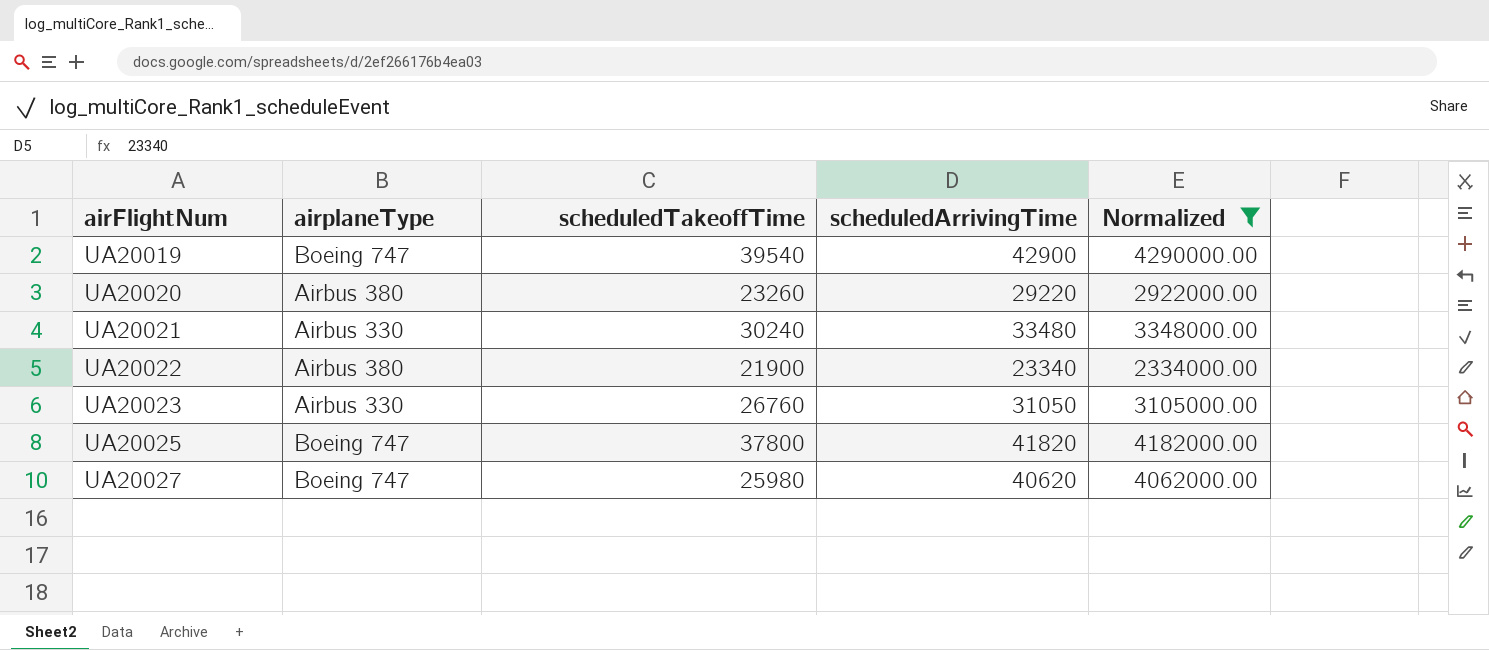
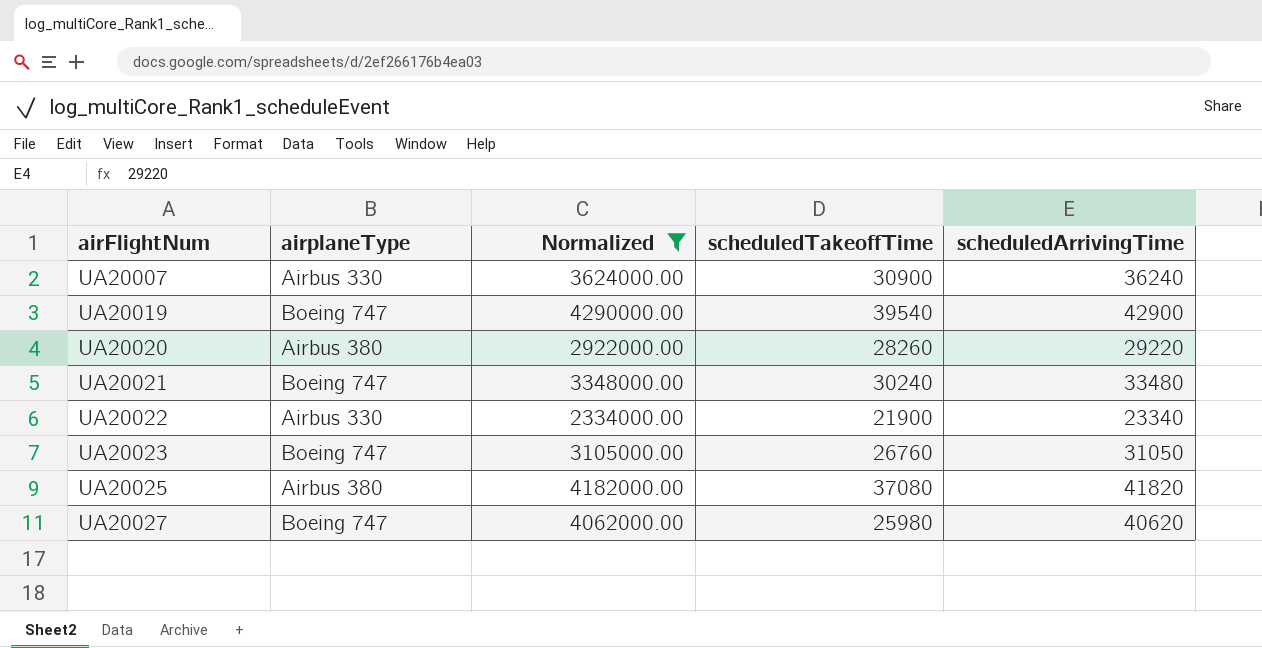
column Normalized | position: 5 -> 3
row UA20007: none -> Airbus 330 | 3624000.00 | 30900 | 36240
UA20020 | scheduledTakeoffTime: 23260 -> 28260
UA20021 | airplaneType: Airbus 330 -> Boeing 747
UA20022 | airplaneType: Airbus 380 -> Airbus 330
UA20023 | airplaneType: Airbus 330 -> Boeing 747
UA20025 | airplaneType: Boeing 747 -> Airbus 380
UA20025 | scheduledTakeoffTime: 37800 -> 37080

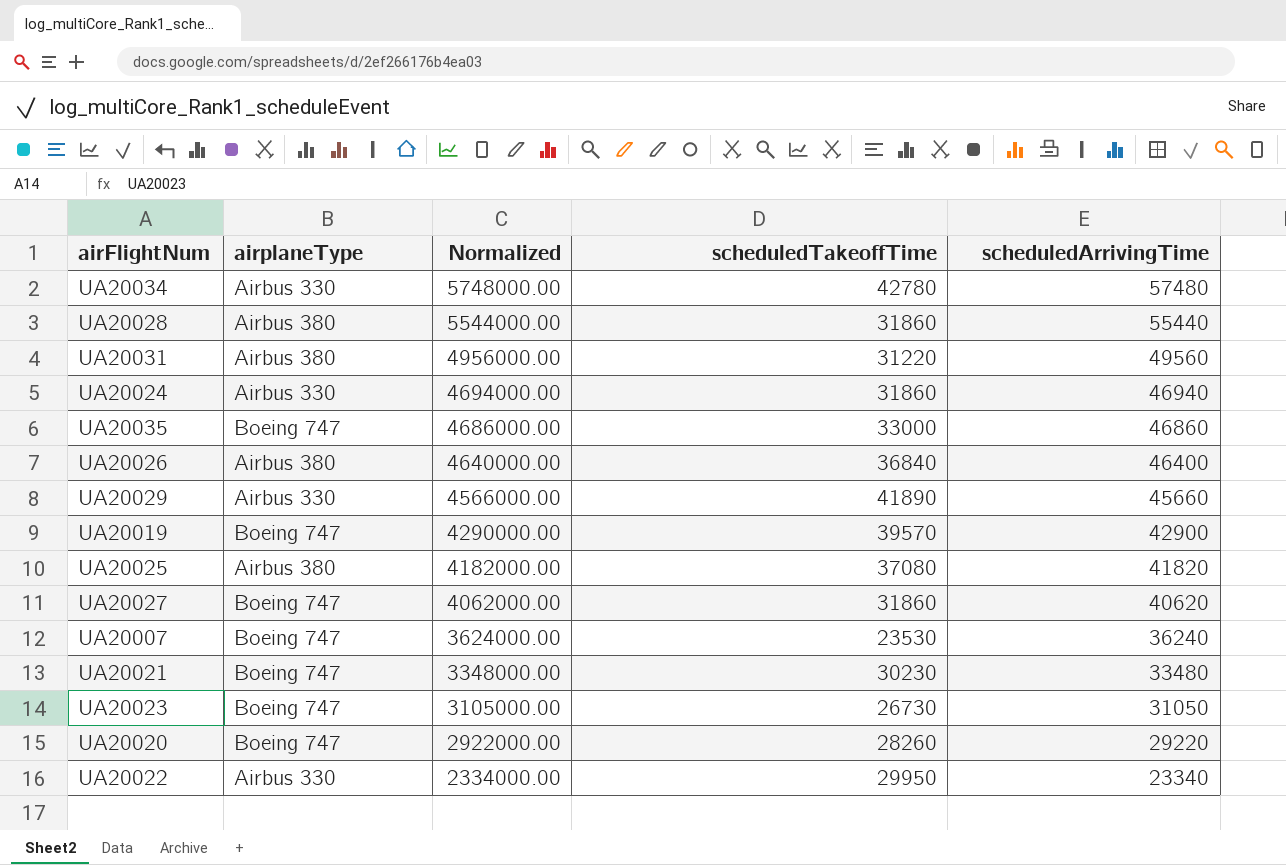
filter: Normalized <= 4290000.00 -> none
row order: airFlightNum ascending -> Normalized descending
UA20019 | scheduledTakeoffTime: 39540 -> 39570
UA20027 | scheduledTakeoffTime: 25980 -> 31860
UA20007 | airplaneType: Airbus 330 -> Boeing 747
UA20007 | scheduledTakeoffTime: 30900 -> 23530
UA20021 | scheduledTakeoffTime: 30240 -> 30230
UA20023 | scheduledTakeoffTime: 26760 -> 26730
UA20020 | airplaneType: Airbus 380 -> Boeing 747
UA20022 | scheduledTakeoffTime: 21900 -> 29950

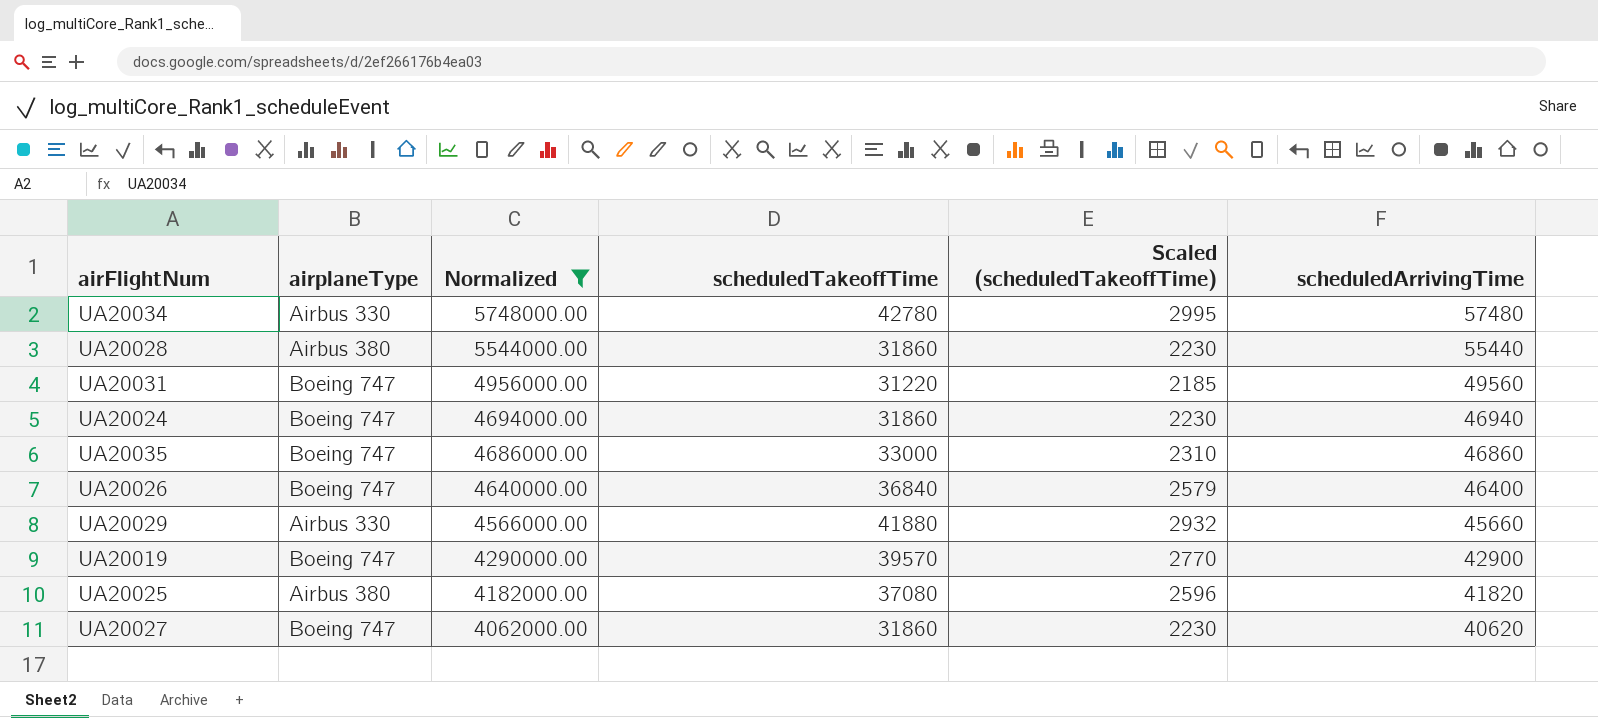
filter: none -> Normalized >= 4062000.00
column Scaled (scheduledTakeoffTime) | formula: none -> [scheduledTakeoffTime] * 0.07
UA20031 | airplaneType: Airbus 380 -> Boeing 747
UA20024 | airplaneType: Airbus 330 -> Boeing 747
UA20026 | airplaneType: Airbus 380 -> Boeing 747
UA20029 | scheduledTakeoffTime: 41890 -> 41880

